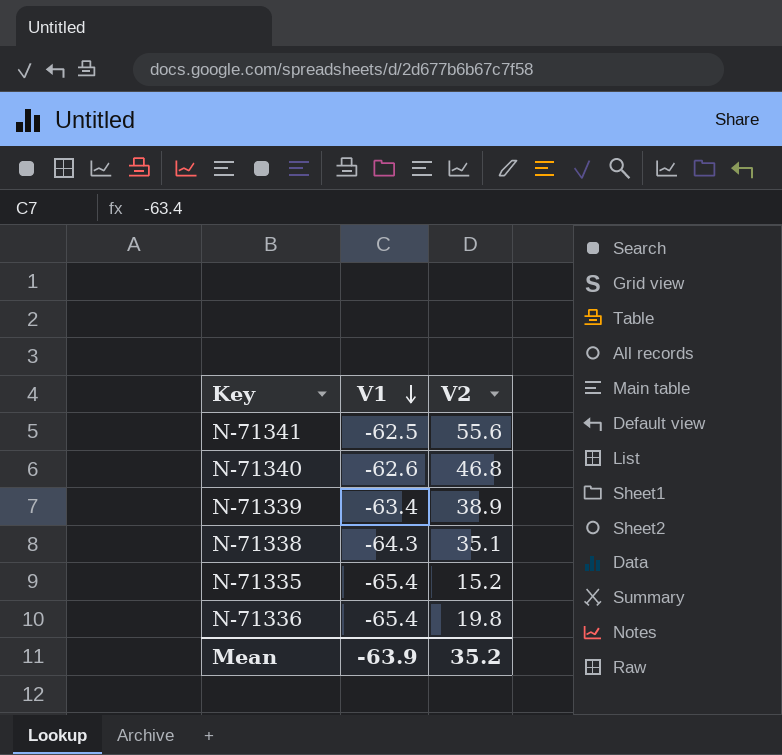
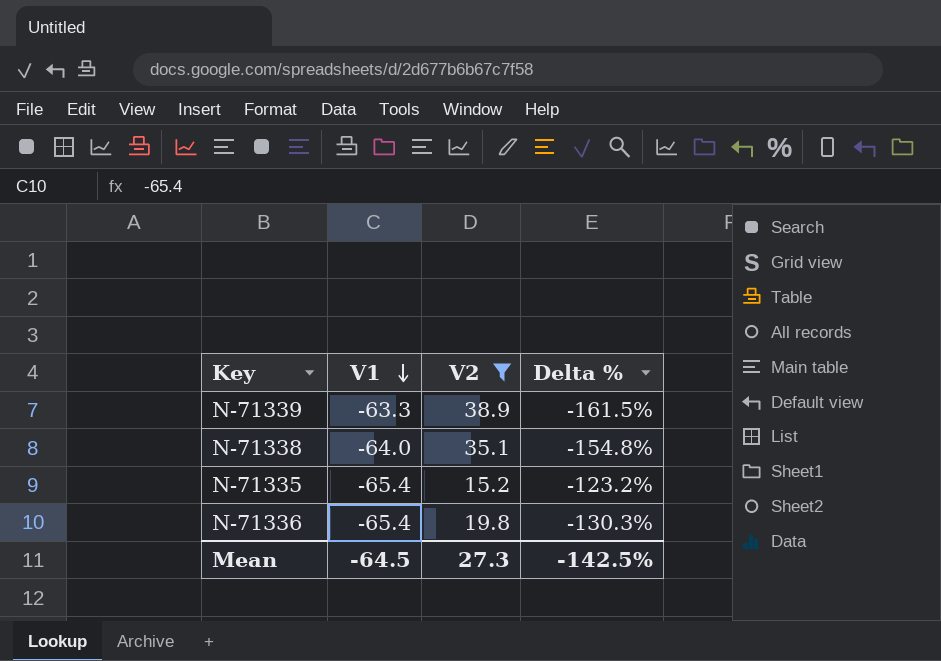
filter: none -> V2 <= 38.9
column Delta % | formula: none -> ([V2] - [V1]) / [V1]
N-71339 | V1: -63.4 -> -63.3
N-71338 | V1: -64.3 -> -64.0
Mean | V1: -63.9 -> -64.5
Mean | V2: 35.2 -> 27.3

